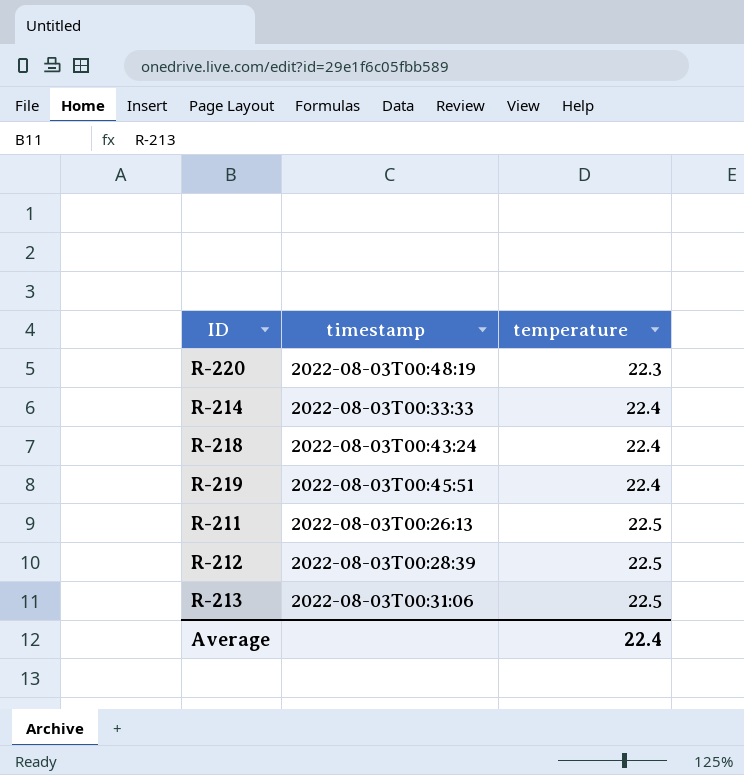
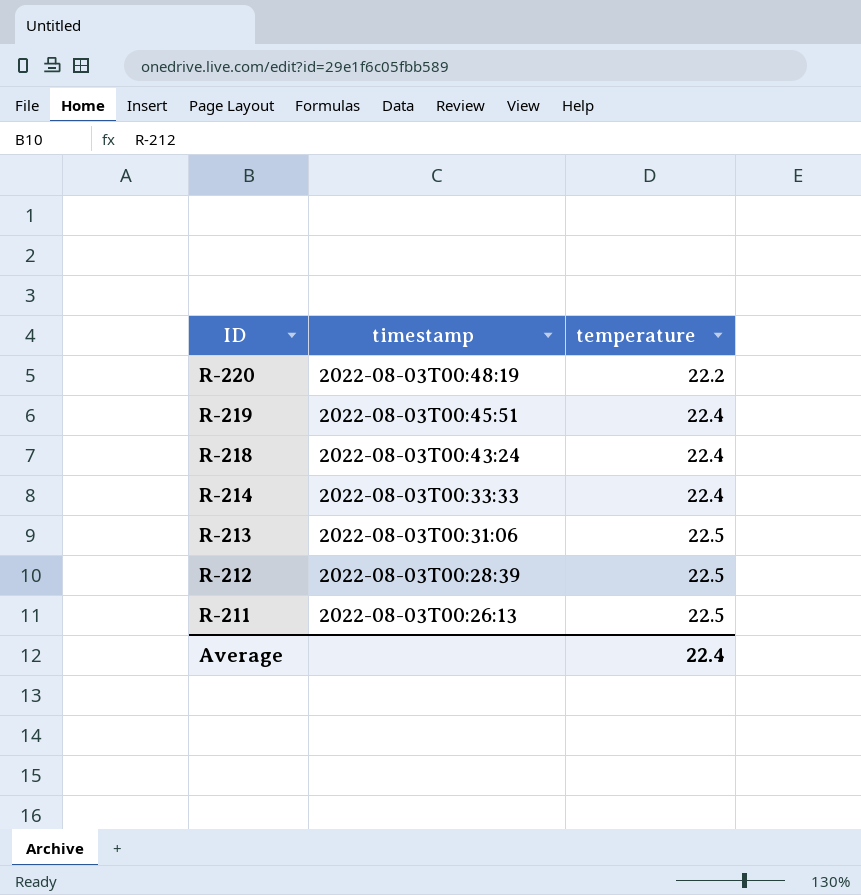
row order: temperature ascending -> ID descending
R-220 | temperature: 22.3 -> 22.2

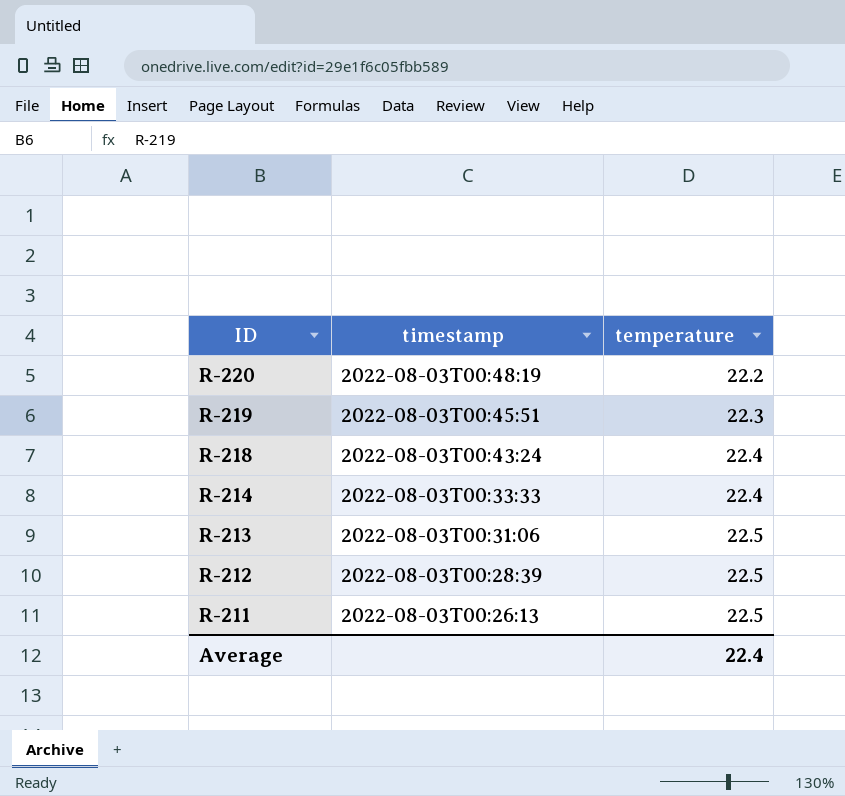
R-219 | temperature: 22.4 -> 22.3

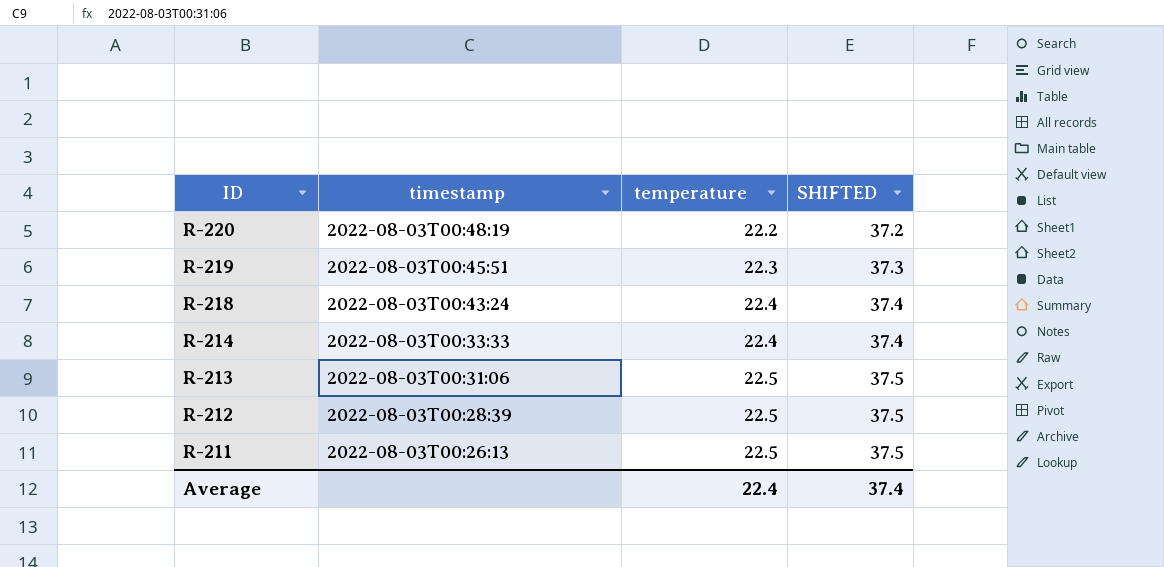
column SHIFTED | formula: none -> [temperature] + 15

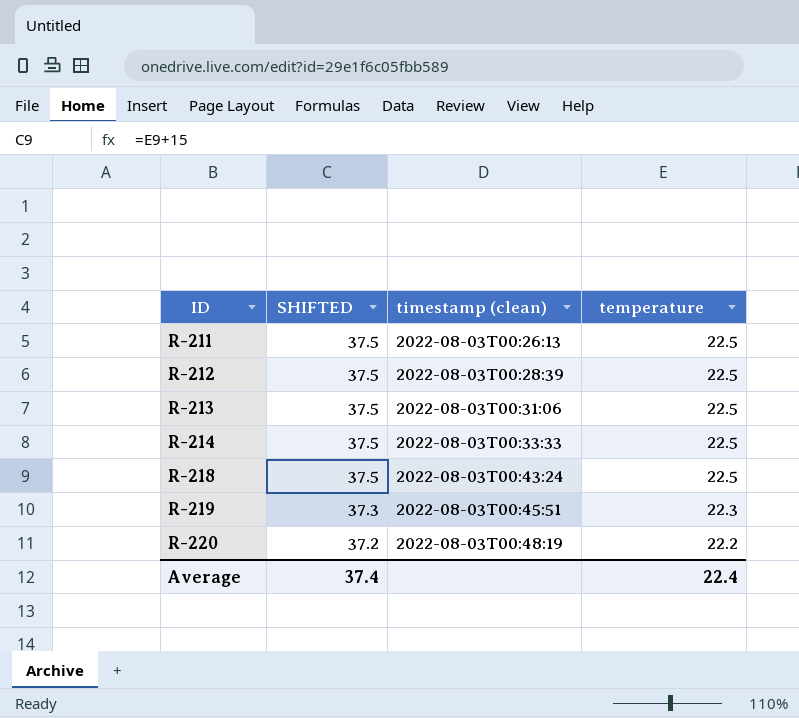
row order: ID descending -> ID ascending
column SHIFTED | position: 4 -> 2
column name: timestamp -> timestamp (clean)
R-214 | SHIFTED: 37.4 -> 37.5
R-214 | temperature: 22.4 -> 22.5
R-218 | SHIFTED: 37.4 -> 37.5
R-218 | temperature: 22.4 -> 22.5

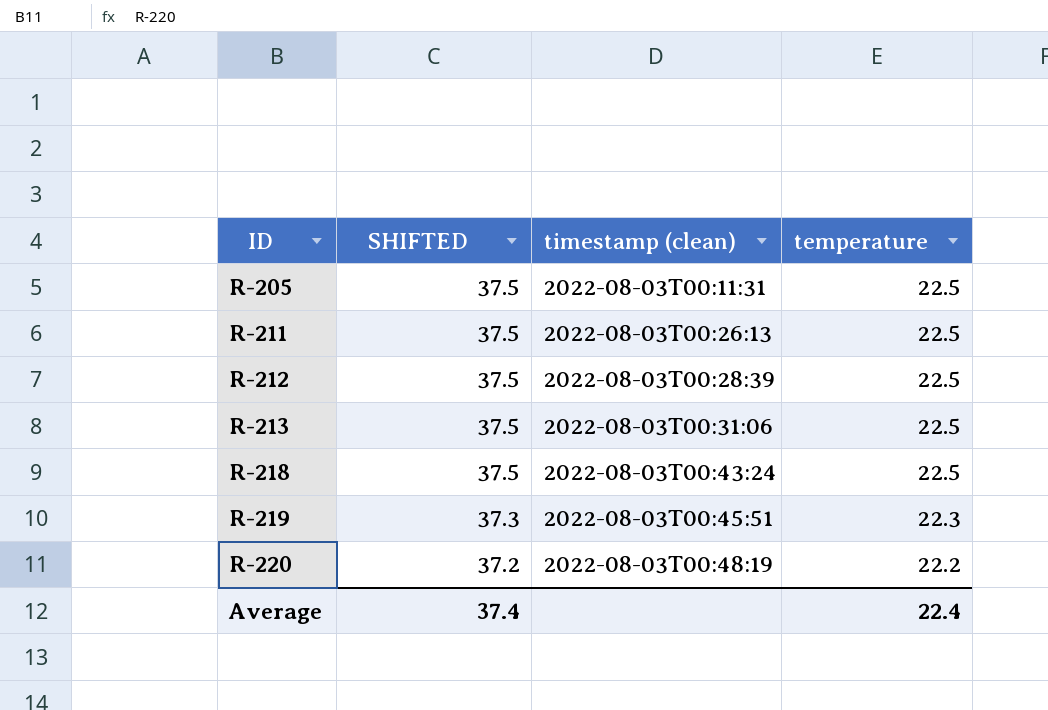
row R-214: 37.5 | 2022-08-03T00:33:33 | 22.5 -> none
row R-205: none -> 37.5 | 2022-08-03T00:11:31 | 22.5

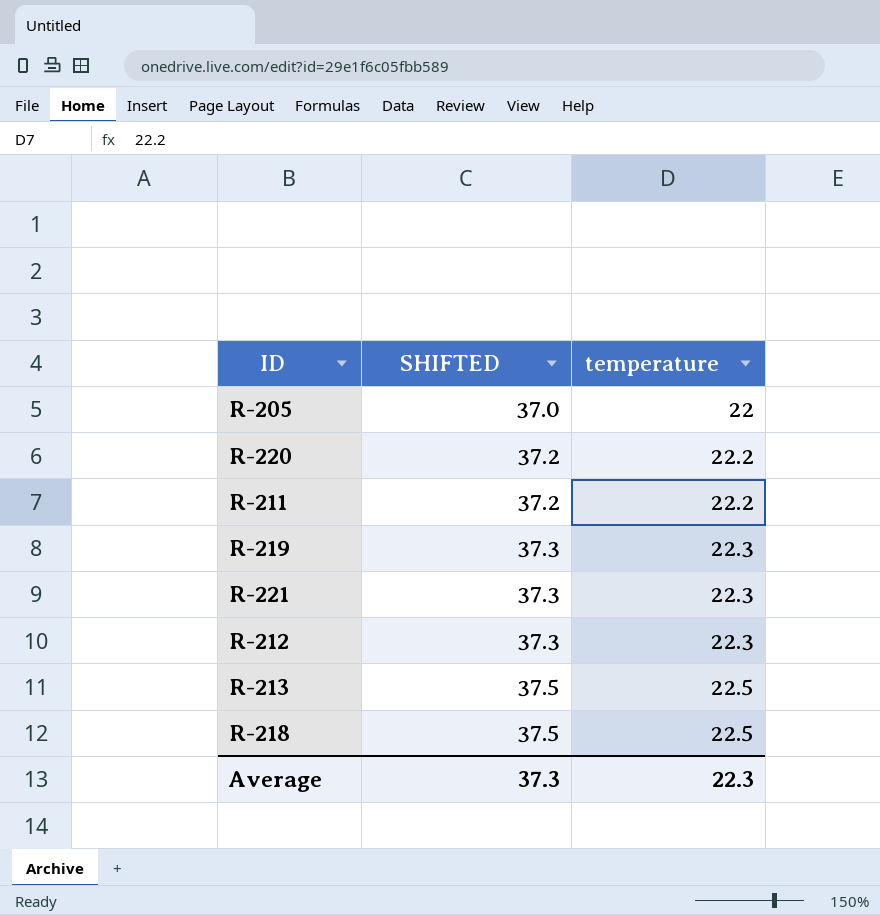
row order: ID ascending -> SHIFTED ascending
column timestamp (clean) | position: 3 -> none
R-205 | SHIFTED: 37.5 -> 37.0
R-205 | temperature: 22.5 -> 22
R-211 | SHIFTED: 37.5 -> 37.2
R-211 | temperature: 22.5 -> 22.2
row R-221: none -> 37.3 | 22.3
R-212 | SHIFTED: 37.5 -> 37.3
R-212 | temperature: 22.5 -> 22.3
Average | SHIFTED: 37.4 -> 37.3
Average | temperature: 22.4 -> 22.3

